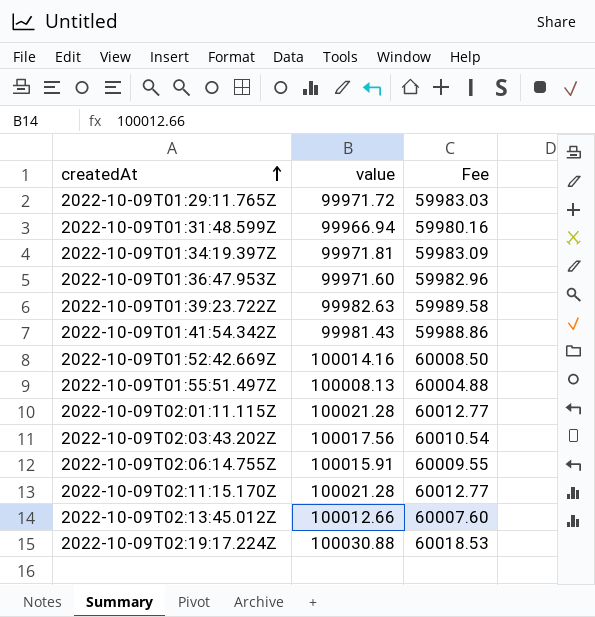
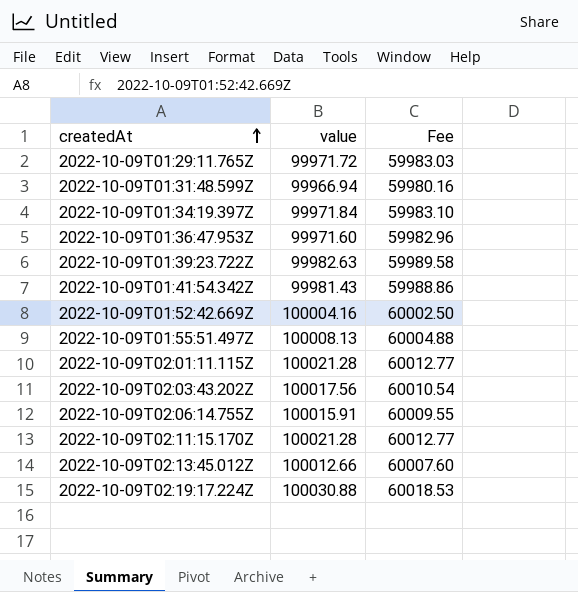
2022-10-09T01:34:19.397Z | value: 99971.81 -> 99971.84
2022-10-09T01:34:19.397Z | Fee: 59983.09 -> 59983.10
2022-10-09T01:52:42.669Z | value: 100014.16 -> 100004.16
2022-10-09T01:52:42.669Z | Fee: 60008.50 -> 60002.50

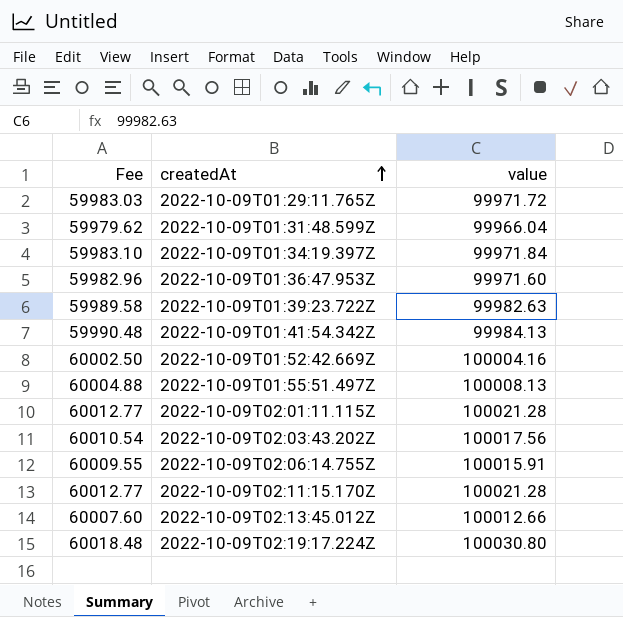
column Fee | position: 3 -> 1
2022-10-09T01:31:48.599Z | Fee: 59980.16 -> 59979.62
2022-10-09T01:31:48.599Z | value: 99966.94 -> 99966.04
2022-10-09T01:41:54.342Z | Fee: 59988.86 -> 59990.48
2022-10-09T01:41:54.342Z | value: 99981.43 -> 99984.13
2022-10-09T02:19:17.224Z | Fee: 60018.53 -> 60018.48
2022-10-09T02:19:17.224Z | value: 100030.88 -> 100030.80

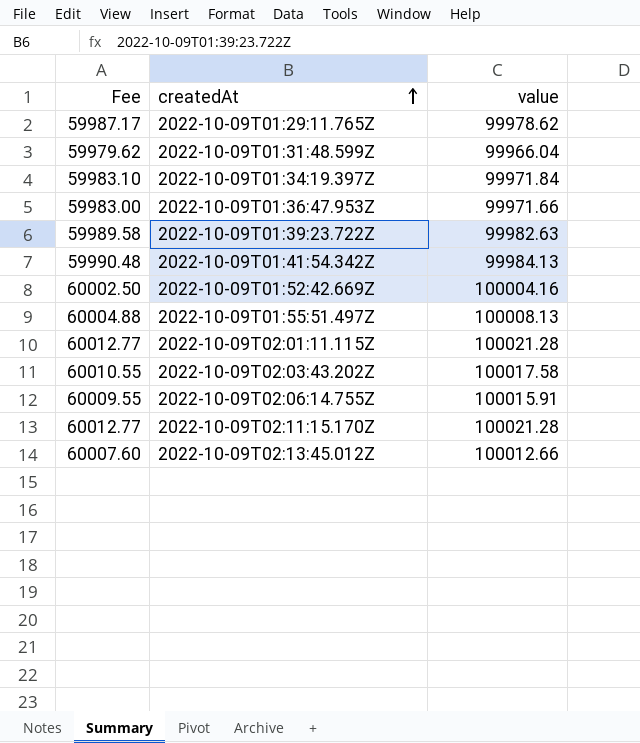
row 2022-10-09T02:19:17.224Z: 60018.48 | 100030.80 -> none
2022-10-09T01:29:11.765Z | Fee: 59983.03 -> 59987.17
2022-10-09T01:29:11.765Z | value: 99971.72 -> 99978.62
2022-10-09T01:36:47.953Z | Fee: 59982.96 -> 59983.00
2022-10-09T01:36:47.953Z | value: 99971.60 -> 99971.66
2022-10-09T02:03:43.202Z | Fee: 60010.54 -> 60010.55
2022-10-09T02:03:43.202Z | value: 100017.56 -> 100017.58

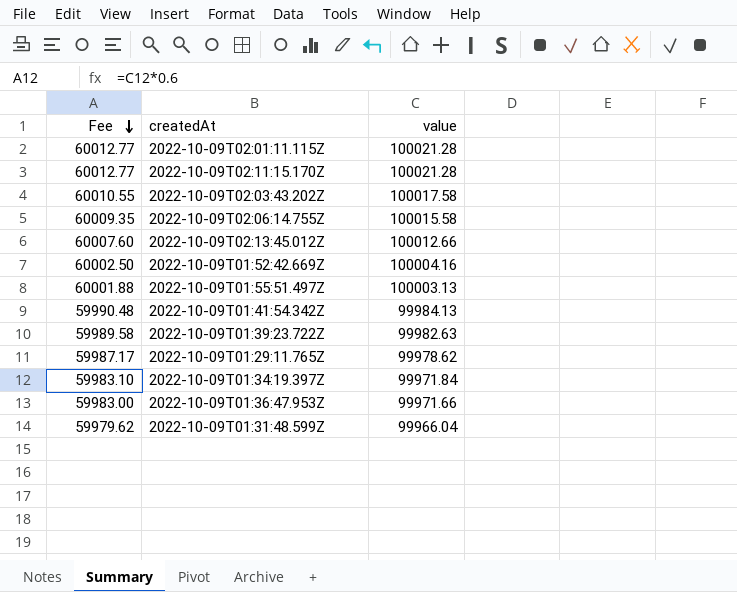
row order: createdAt ascending -> Fee descending
2022-10-09T02:06:14.755Z | Fee: 60009.55 -> 60009.35
2022-10-09T02:06:14.755Z | value: 100015.91 -> 100015.58
2022-10-09T01:55:51.497Z | Fee: 60004.88 -> 60001.88
2022-10-09T01:55:51.497Z | value: 100008.13 -> 100003.13

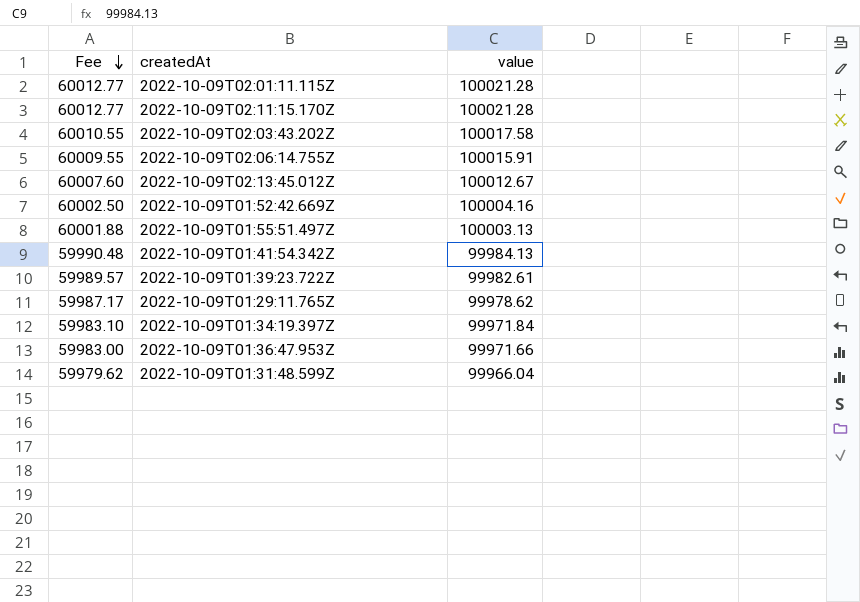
2022-10-09T02:06:14.755Z | Fee: 60009.35 -> 60009.55
2022-10-09T02:06:14.755Z | value: 100015.58 -> 100015.91
2022-10-09T02:13:45.012Z | value: 100012.66 -> 100012.67
2022-10-09T01:39:23.722Z | Fee: 59989.58 -> 59989.57
2022-10-09T01:39:23.722Z | value: 99982.63 -> 99982.61

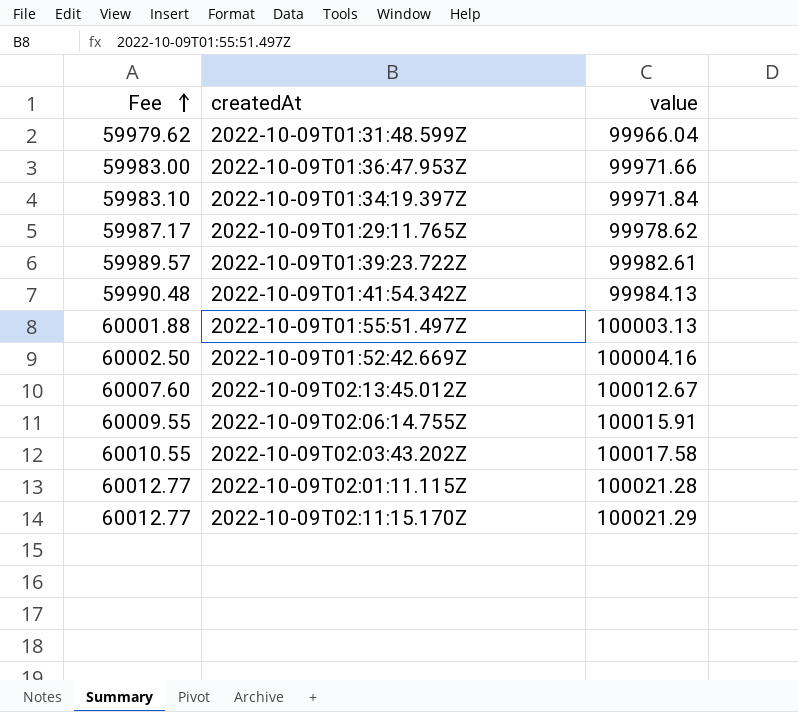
row order: Fee descending -> Fee ascending
2022-10-09T02:11:15.170Z | value: 100021.28 -> 100021.29

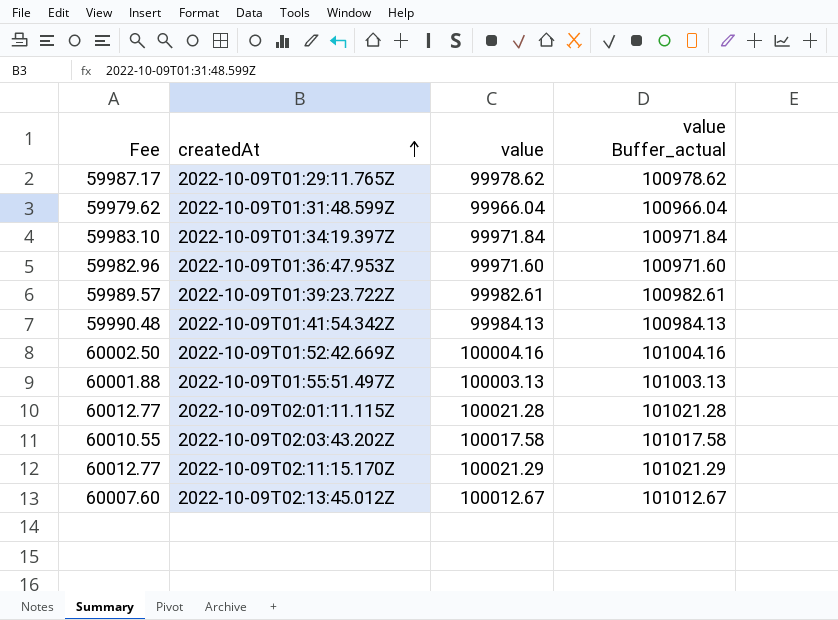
row order: Fee ascending -> createdAt ascending
column value Buffer_actual | formula: none -> [value] + 1000
row 2022-10-09T02:06:14.755Z: 60009.55 | 100015.91 -> none
2022-10-09T01:36:47.953Z | Fee: 59983.00 -> 59982.96
2022-10-09T01:36:47.953Z | value: 99971.66 -> 99971.60

